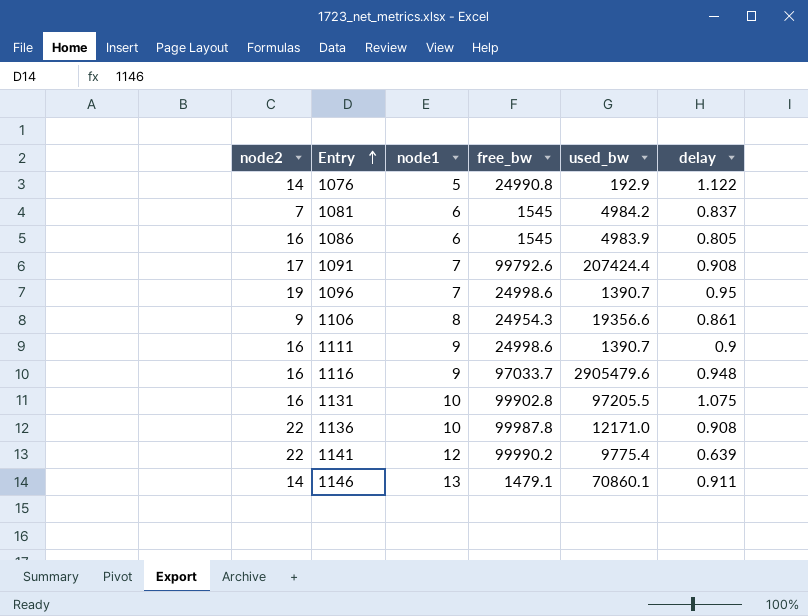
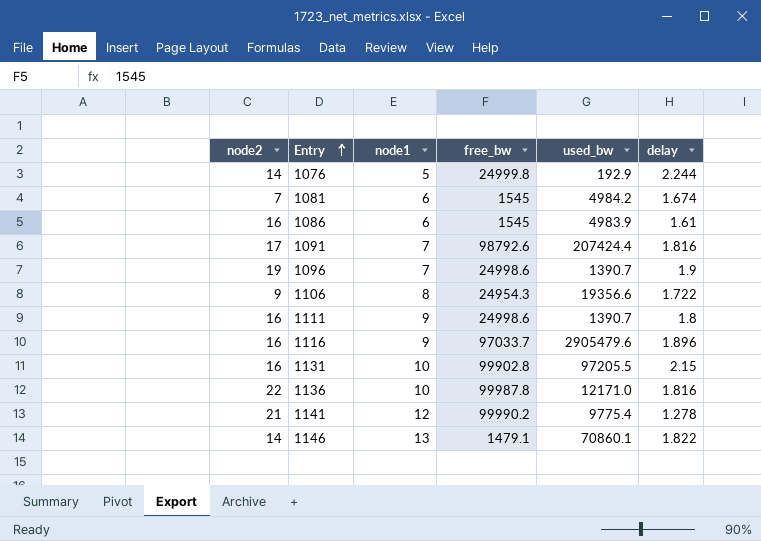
1076 | free_bw: 24990.8 -> 24999.8
1076 | delay: 1.122 -> 2.244
1081 | delay: 0.837 -> 1.674
1086 | delay: 0.805 -> 1.61
1091 | free_bw: 99792.6 -> 98792.6
1091 | delay: 0.908 -> 1.816
1096 | delay: 0.95 -> 1.9
1106 | delay: 0.861 -> 1.722
1111 | delay: 0.9 -> 1.8
1116 | delay: 0.948 -> 1.896
1131 | delay: 1.075 -> 2.15
1136 | delay: 0.908 -> 1.816
1141 | node2: 22 -> 21
1141 | delay: 0.639 -> 1.278
1146 | delay: 0.911 -> 1.822

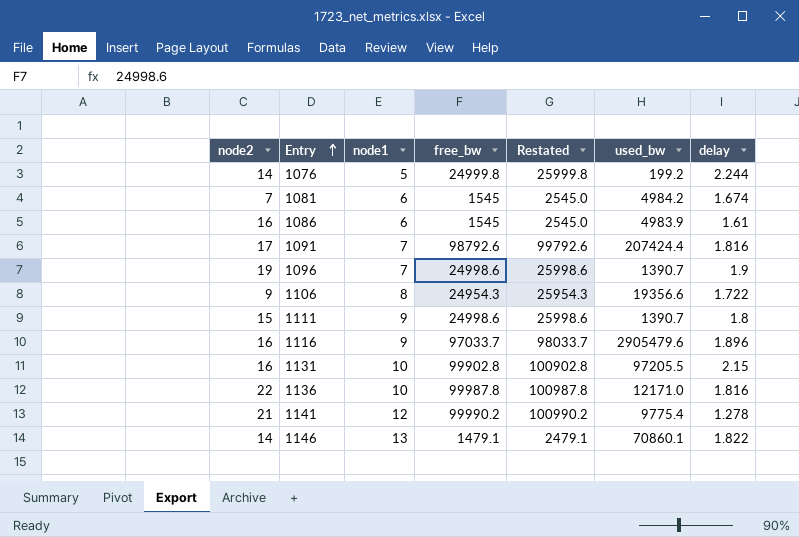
column Restated | formula: none -> [free_bw] + 1000
1076 | used_bw: 192.9 -> 199.2
1111 | node2: 16 -> 15

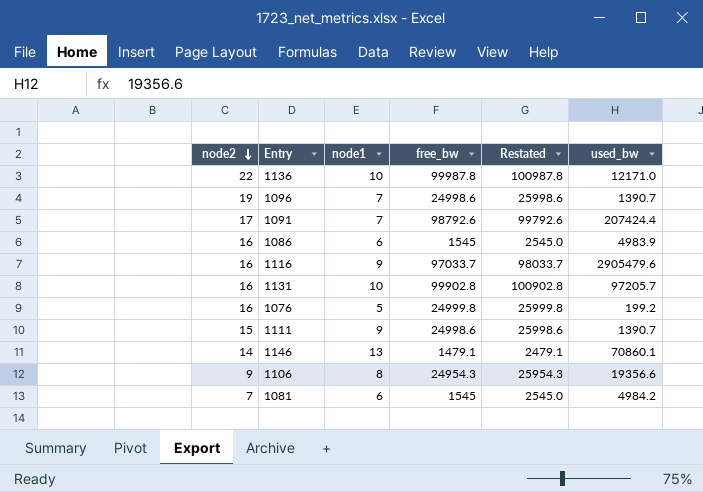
row order: Entry ascending -> node2 descending
column delay | position: 7 -> none
row 1141: 21 | 12 | 99990.2 | 100990.2 | 9775.4 | 1.278 -> none
1131 | used_bw: 97205.5 -> 97205.7
1076 | node2: 14 -> 16

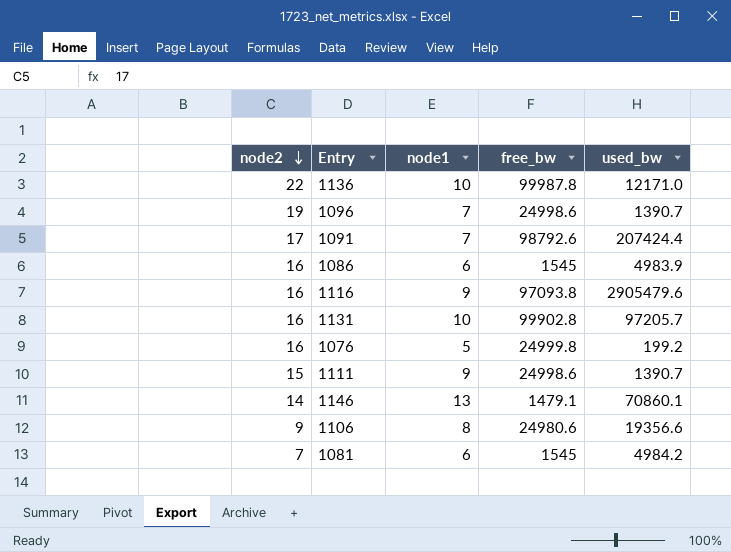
column Restated | formula: [free_bw] + 1000 -> none
1116 | free_bw: 97033.7 -> 97093.8
1106 | free_bw: 24954.3 -> 24980.6

